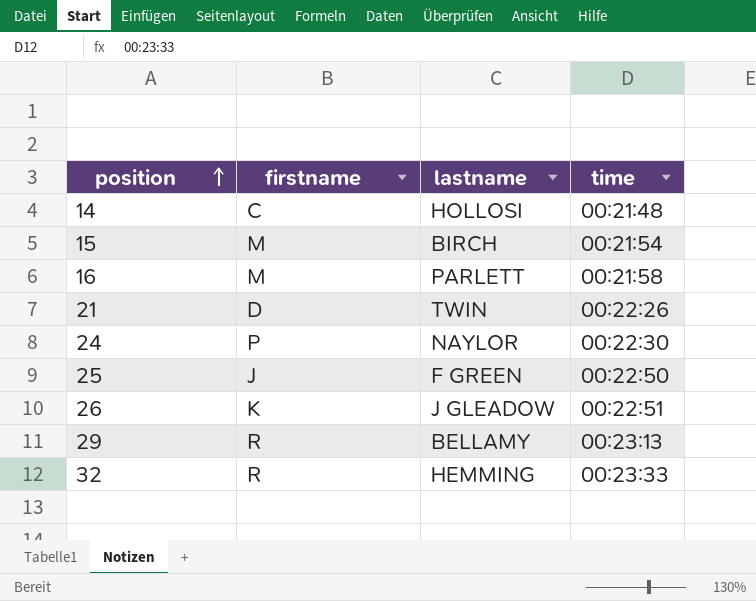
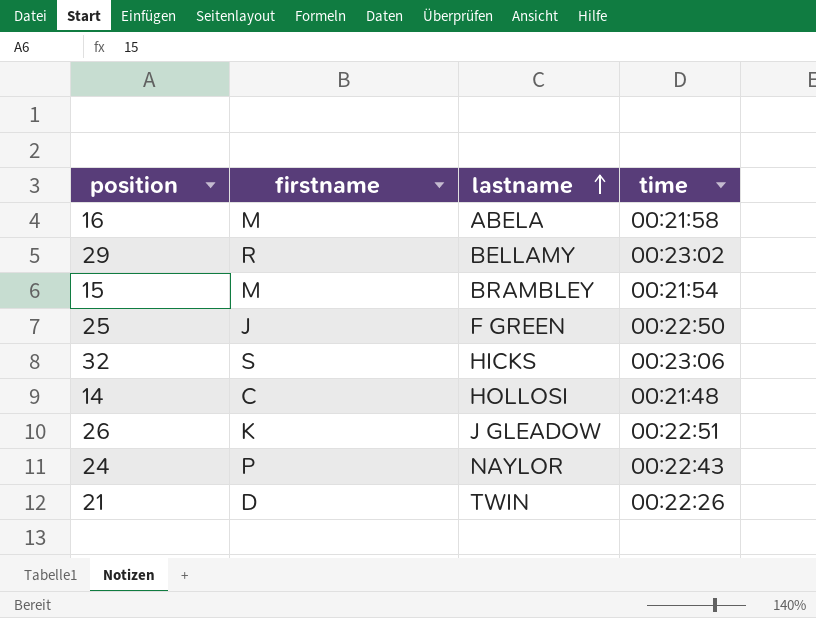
row order: position ascending -> lastname ascending
16 | lastname: PARLETT -> ABELA
29 | time: 00:23:13 -> 00:23:02
15 | lastname: BIRCH -> BRAMBLEY
32 | firstname: R -> S
32 | lastname: HEMMING -> HICKS
32 | time: 00:23:33 -> 00:23:06
24 | time: 00:22:30 -> 00:22:43

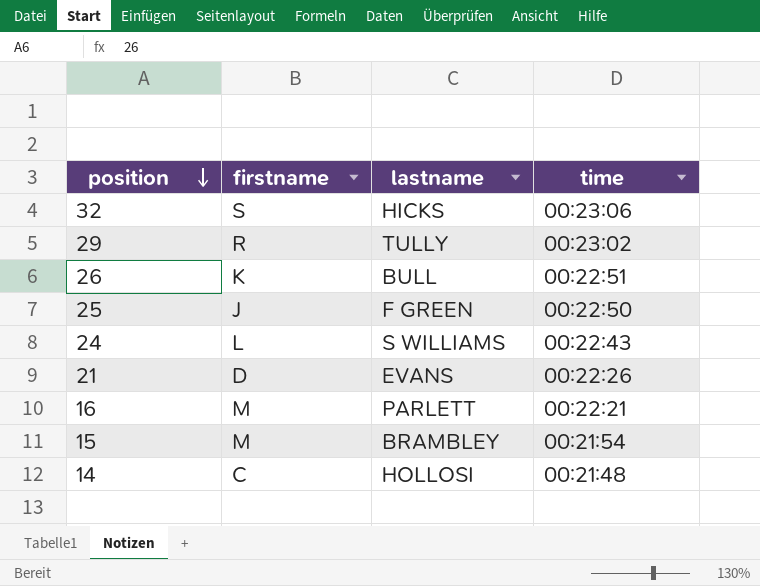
row order: lastname ascending -> position descending
29 | lastname: BELLAMY -> TULLY
26 | lastname: J GLEADOW -> BULL
24 | firstname: P -> L
24 | lastname: NAYLOR -> S WILLIAMS
21 | lastname: TWIN -> EVANS
16 | lastname: ABELA -> PARLETT
16 | time: 00:21:58 -> 00:22:21

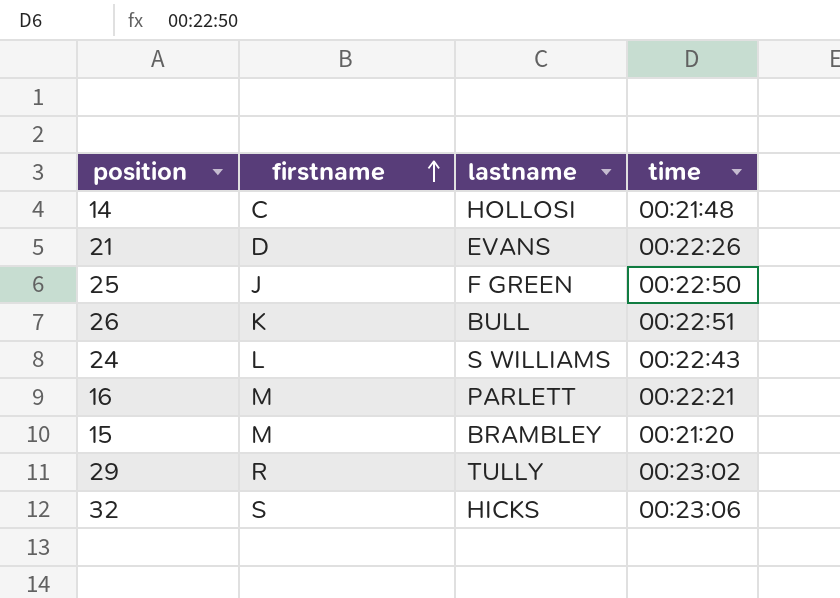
row order: position descending -> firstname ascending
15 | time: 00:21:54 -> 00:21:20

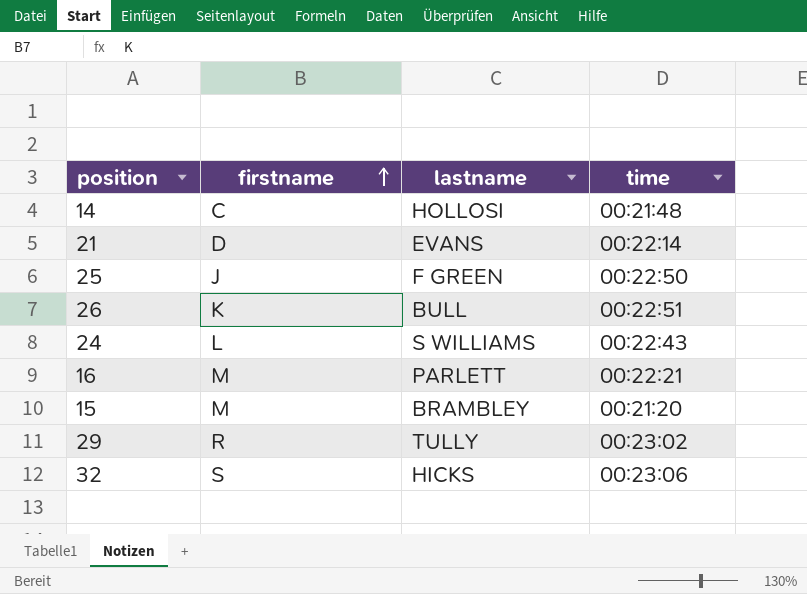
21 | time: 00:22:26 -> 00:22:14

